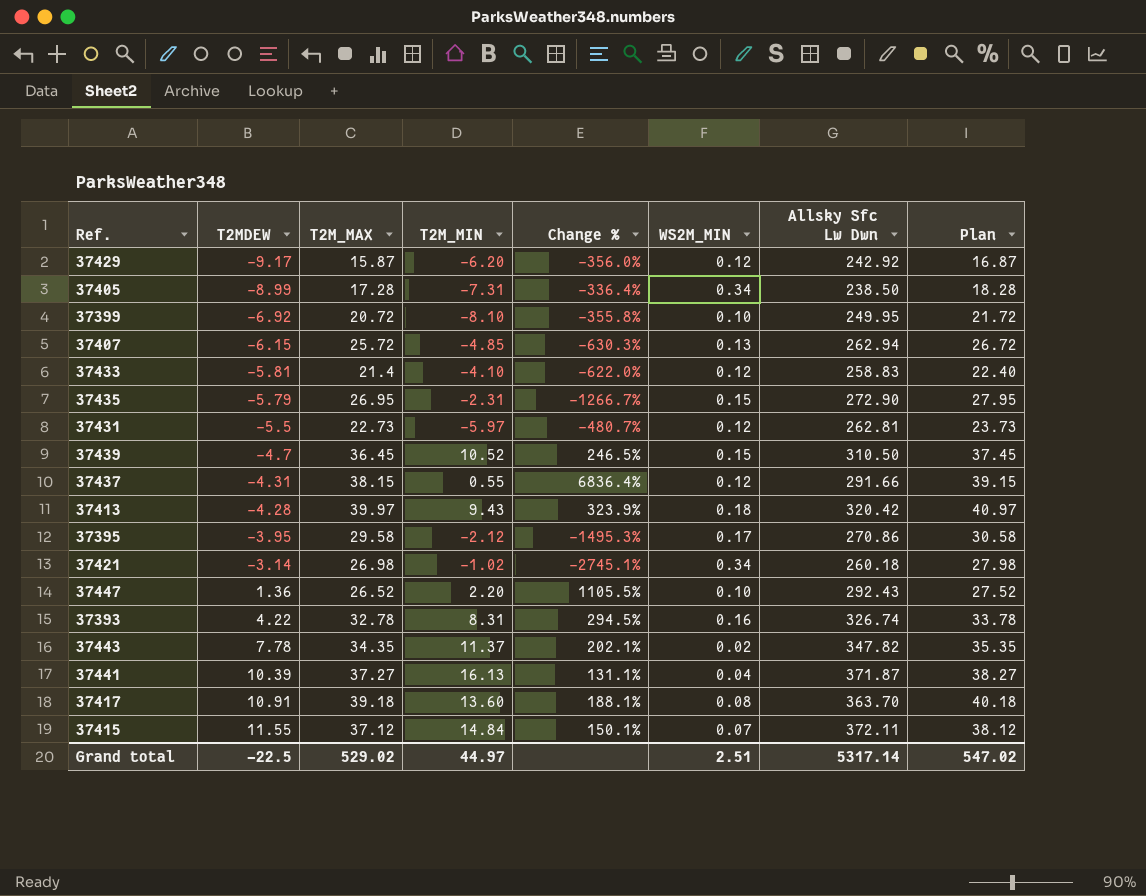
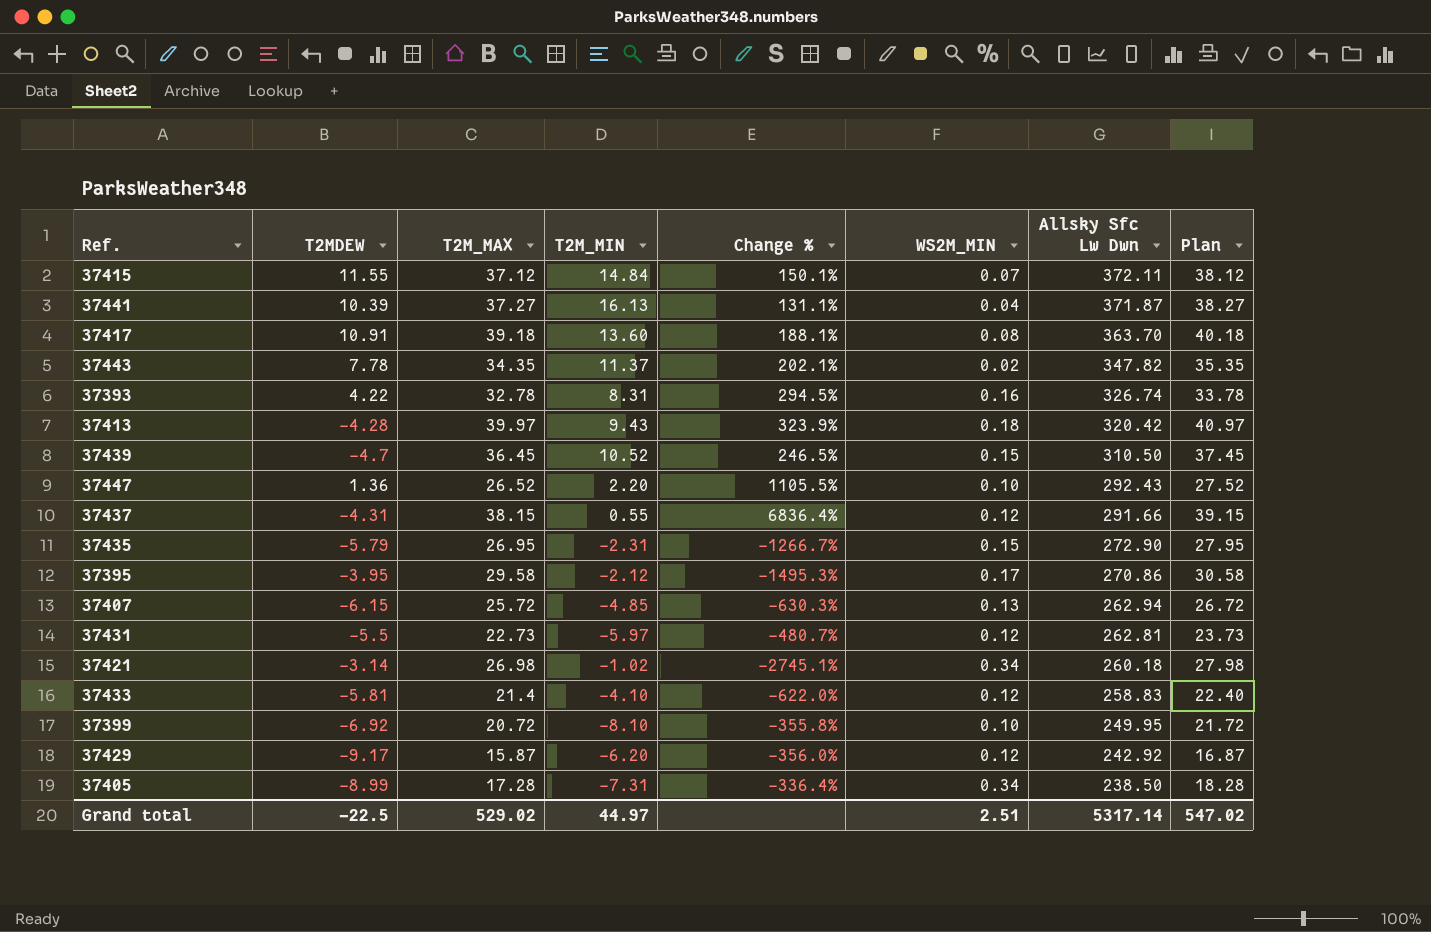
row order: T2MDEW ascending -> Allsky Sfc Lw Dwn descending

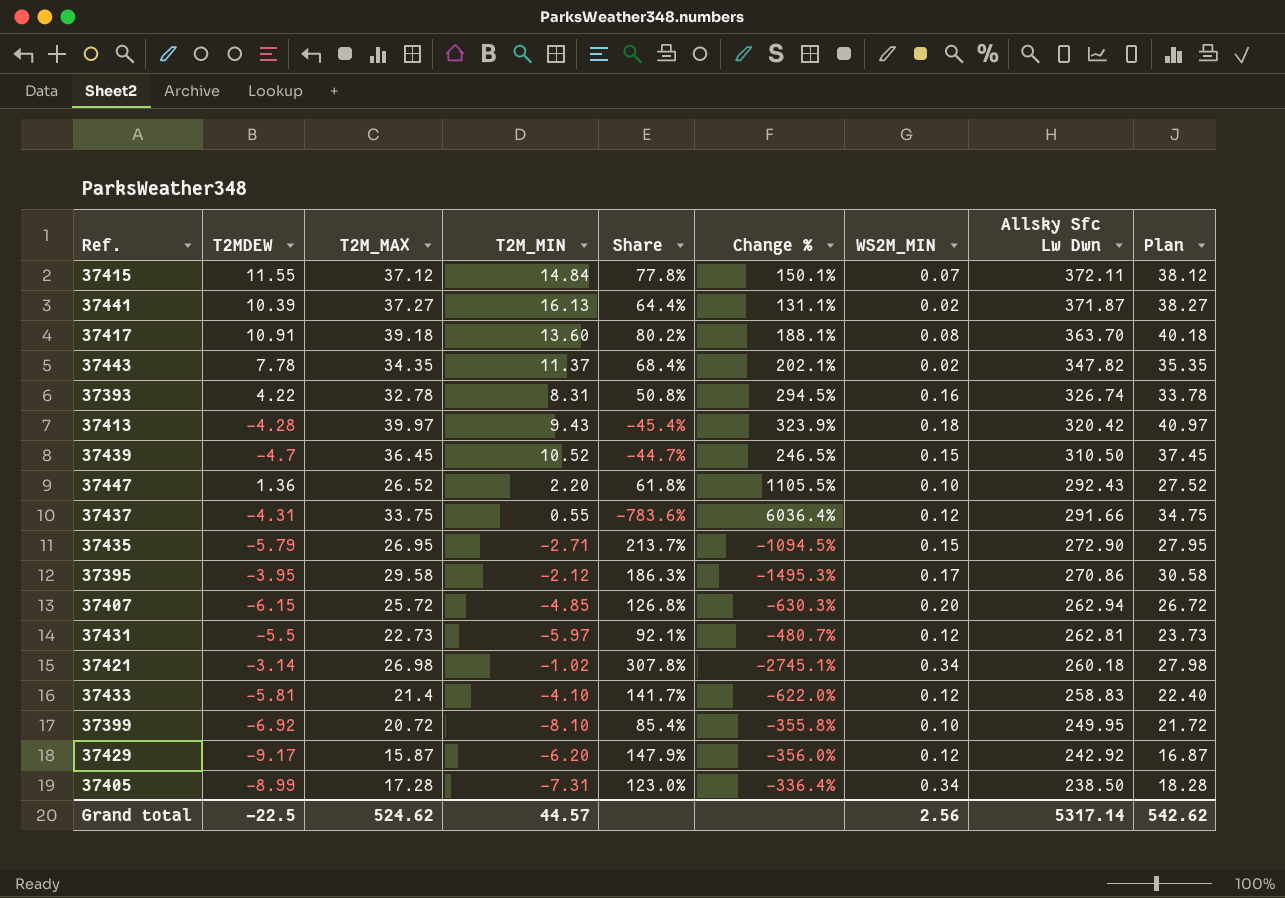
column Share | formula: none -> [T2MDEW] / [T2M_MIN]
37441 | WS2M_MIN: 0.04 -> 0.02
37437 | T2M_MAX: 38.15 -> 33.75
37437 | Change %: 6836.4% -> 6036.4%
37437 | Plan: 39.15 -> 34.75
37435 | T2M_MIN: -2.31 -> -2.71
37435 | Change %: -1266.7% -> -1094.5%
37407 | WS2M_MIN: 0.13 -> 0.20
Grand total | T2M_MAX: 529.02 -> 524.62
Grand total | T2M_MIN: 44.97 -> 44.57
Grand total | WS2M_MIN: 2.51 -> 2.56
Grand total | Plan: 547.02 -> 542.62

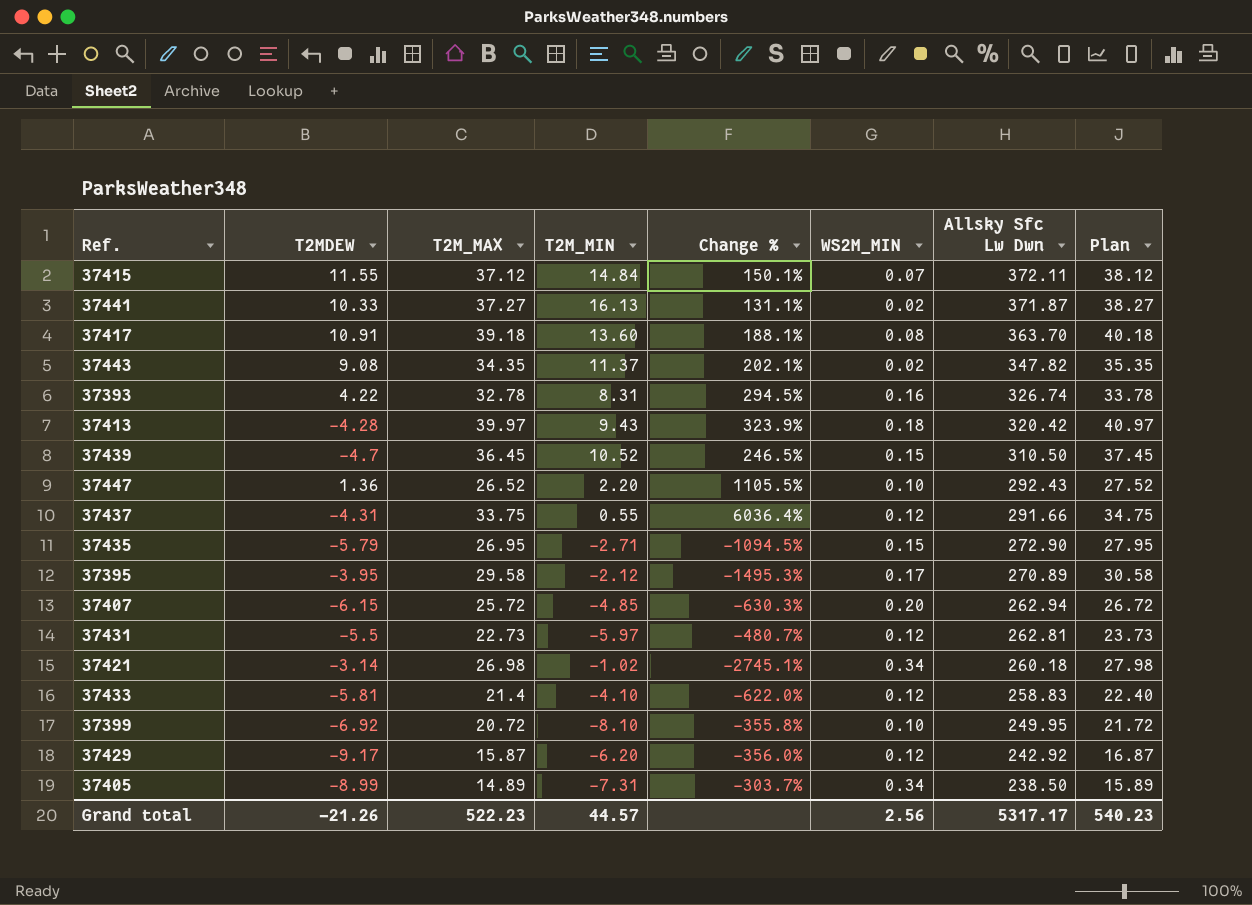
column Share | formula: [T2MDEW] / [T2M_MIN] -> none
37441 | T2MDEW: 10.39 -> 10.33
37443 | T2MDEW: 7.78 -> 9.08
37395 | Allsky Sfc Lw Dwn: 270.86 -> 270.89
37405 | T2M_MAX: 17.28 -> 14.89
37405 | Change %: -336.4% -> -303.7%
37405 | Plan: 18.28 -> 15.89
Grand total | T2MDEW: -22.5 -> -21.26
Grand total | T2M_MAX: 524.62 -> 522.23
Grand total | Allsky Sfc Lw Dwn: 5317.14 -> 5317.17
Grand total | Plan: 542.62 -> 540.23

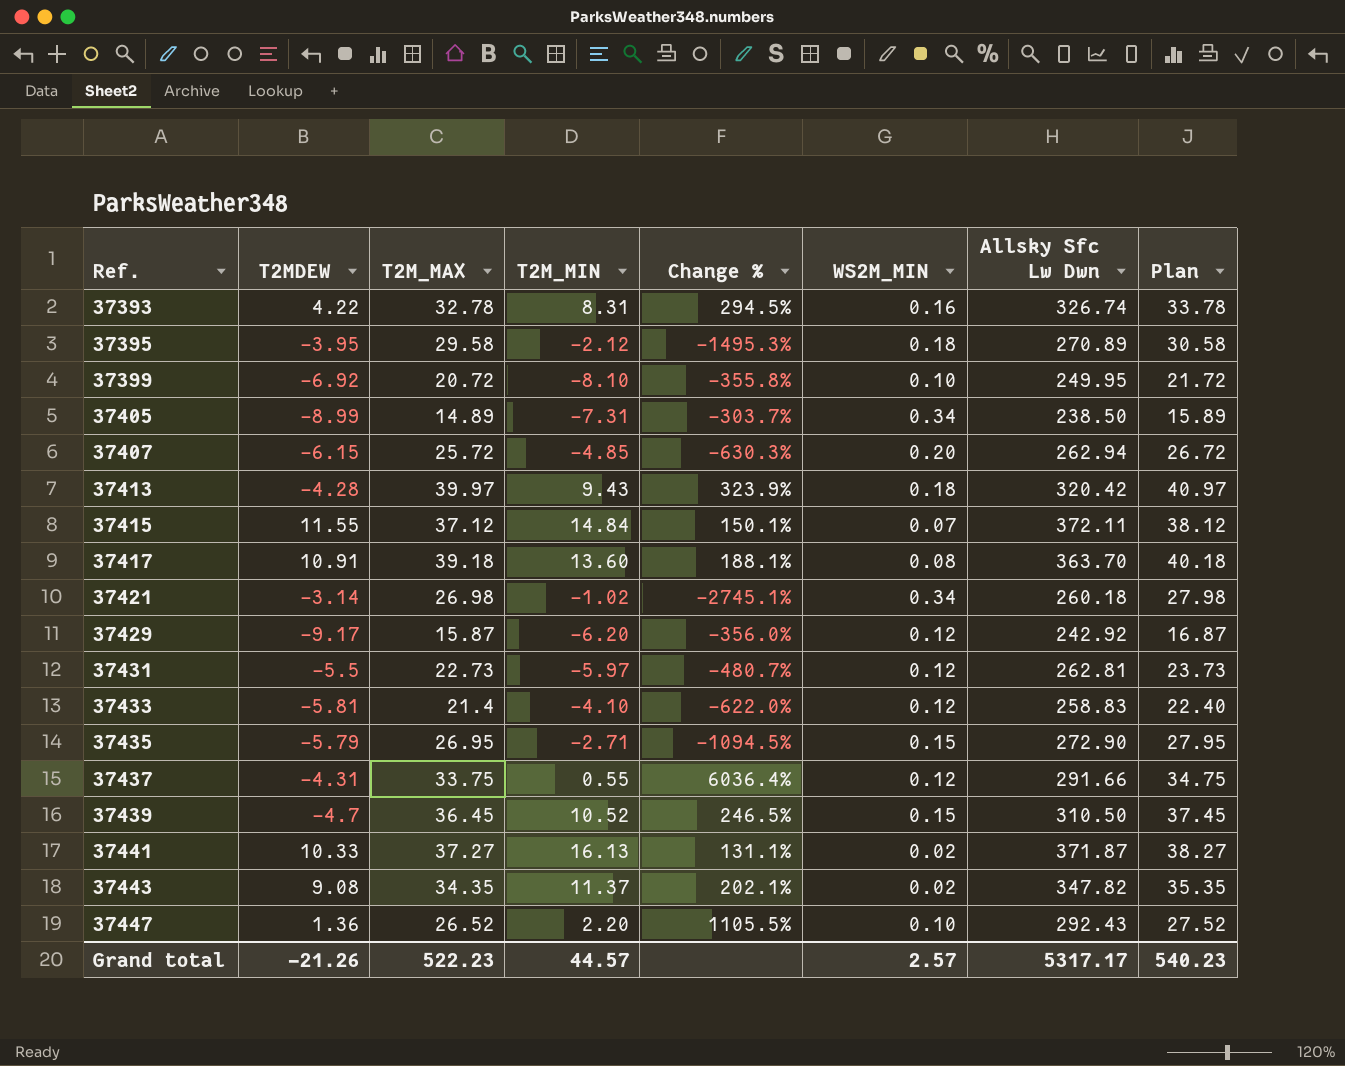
row order: Allsky Sfc Lw Dwn descending -> Ref. ascending
37395 | WS2M_MIN: 0.17 -> 0.18
Grand total | WS2M_MIN: 2.56 -> 2.57

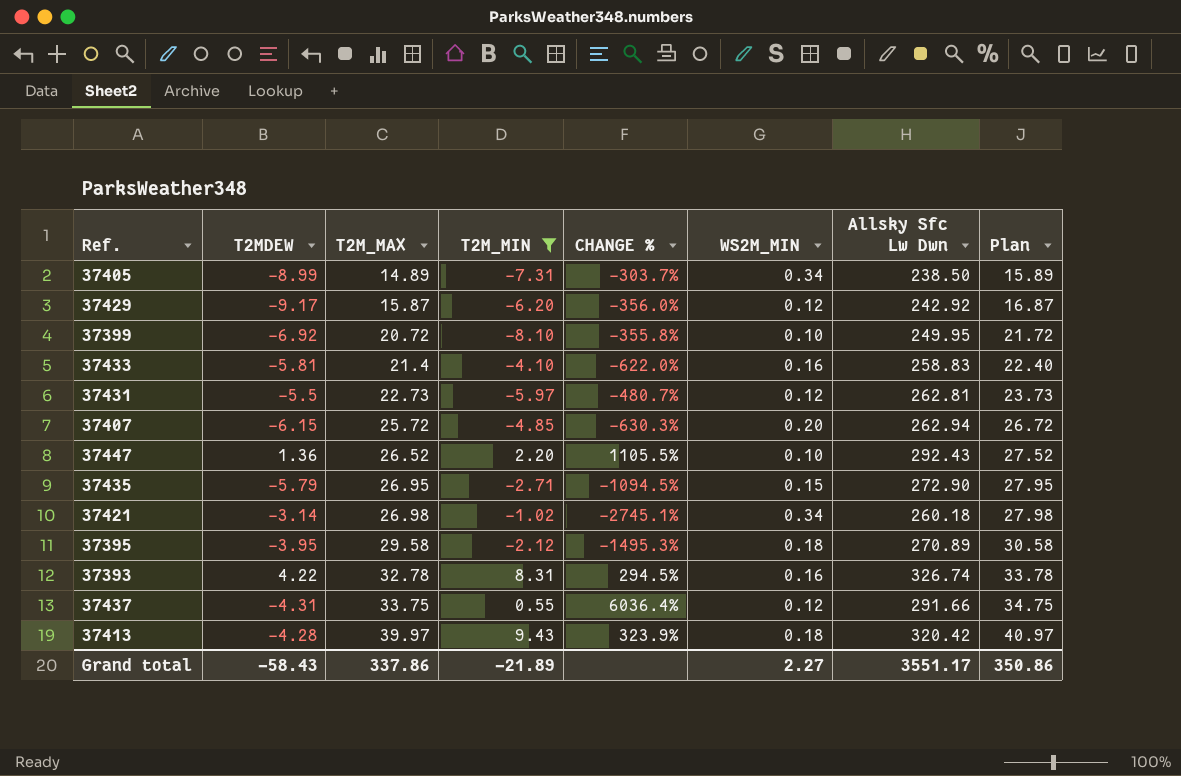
filter: none -> T2M_MIN <= 9.43
row order: Ref. ascending -> T2M_MAX ascending
column name: Change % -> CHANGE %
37433 | WS2M_MIN: 0.12 -> 0.16
Grand total | T2MDEW: -21.26 -> -58.43
Grand total | T2M_MAX: 522.23 -> 337.86
Grand total | T2M_MIN: 44.57 -> -21.89
Grand total | WS2M_MIN: 2.57 -> 2.27
Grand total | Allsky Sfc Lw Dwn: 5317.17 -> 3551.17
Grand total | Plan: 540.23 -> 350.86

